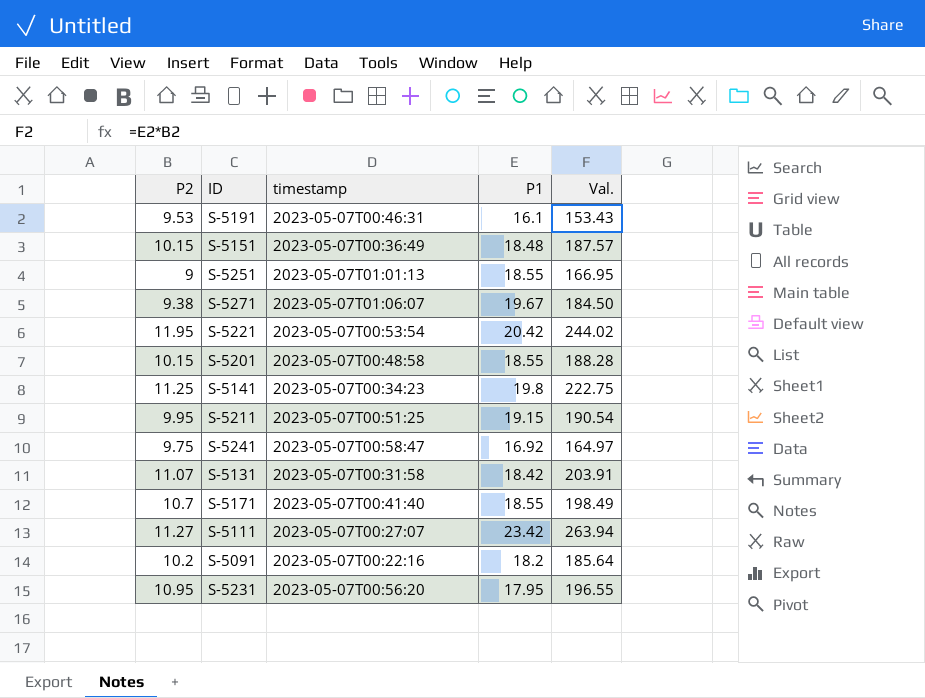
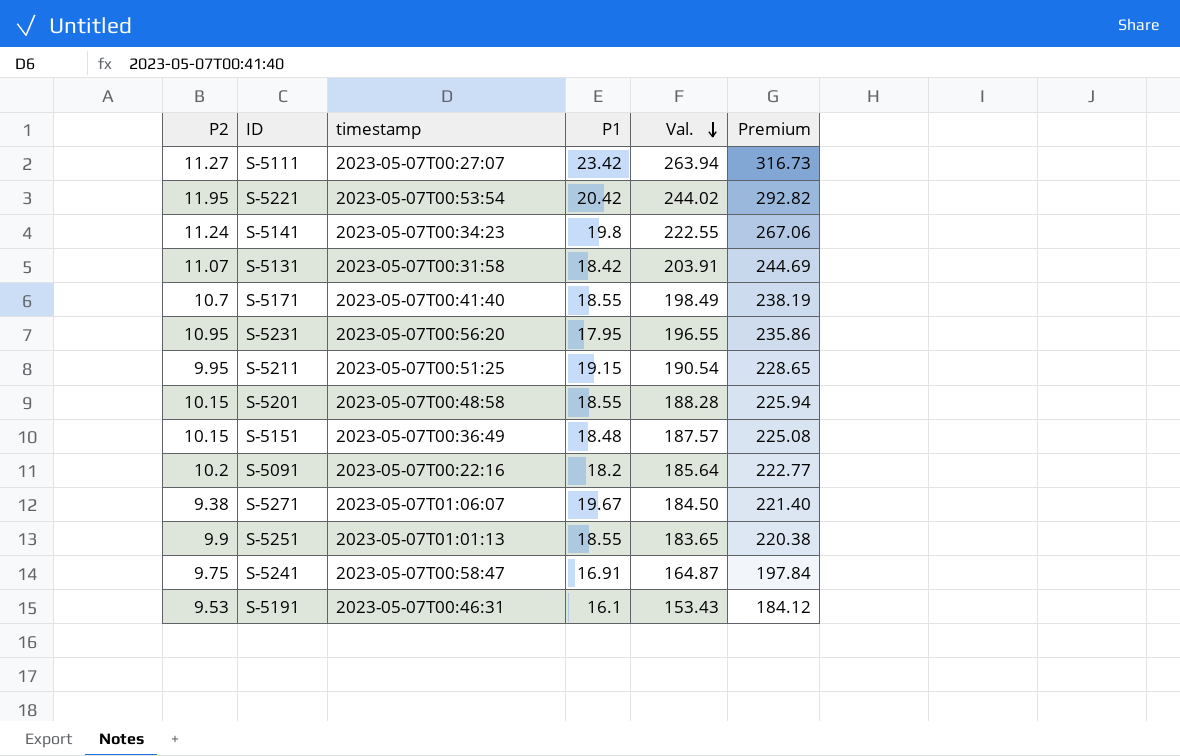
row order: none -> Val. descending
column Premium | formula: none -> [Val.] * 1.2
S-5141 | P2: 11.25 -> 11.24
S-5141 | Val.: 222.75 -> 222.55
S-5251 | P2: 9 -> 9.9
S-5251 | Val.: 166.95 -> 183.65
S-5241 | P1: 16.92 -> 16.91
S-5241 | Val.: 164.97 -> 164.87

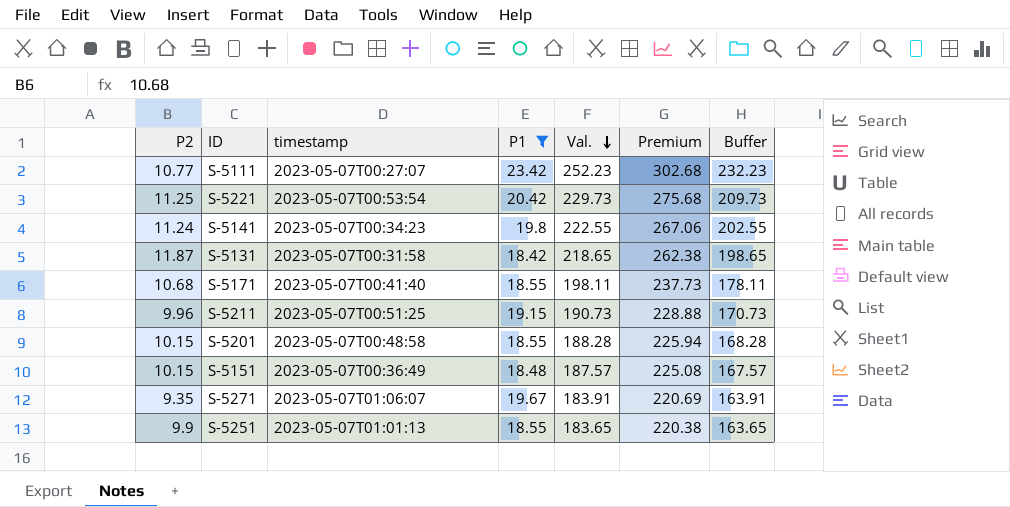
filter: none -> P1 >= 18.42
column Buffer | formula: none -> [Val.] - 20
S-5111 | P2: 11.27 -> 10.77
S-5111 | Val.: 263.94 -> 252.23
S-5111 | Premium: 316.73 -> 302.68
S-5221 | P2: 11.95 -> 11.25
S-5221 | Val.: 244.02 -> 229.73
S-5221 | Premium: 292.82 -> 275.68
S-5131 | P2: 11.07 -> 11.87
S-5131 | Val.: 203.91 -> 218.65
S-5131 | Premium: 244.69 -> 262.38
S-5171 | P2: 10.7 -> 10.68
S-5171 | Val.: 198.49 -> 198.11
S-5171 | Premium: 238.19 -> 237.73
S-5211 | P2: 9.95 -> 9.96
S-5211 | Val.: 190.54 -> 190.73
S-5211 | Premium: 228.65 -> 228.88
S-5271 | P2: 9.38 -> 9.35
S-5271 | Val.: 184.50 -> 183.91
S-5271 | Premium: 221.40 -> 220.69

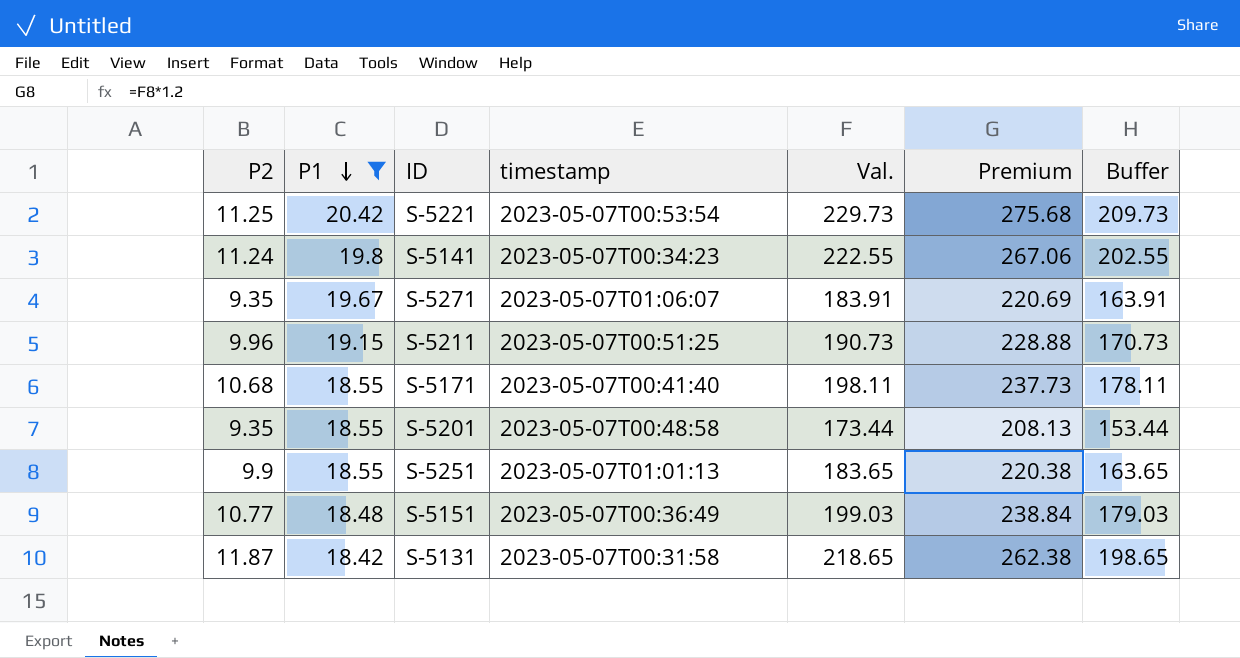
row order: Val. descending -> P1 descending
column P1 | position: 4 -> 2
row S-5111: 10.77 | 2023-05-07T00:27:07 | 23.42 | 252.23 | 302.68 | 232.23 -> none
S-5201 | P2: 10.15 -> 9.35
S-5201 | Val.: 188.28 -> 173.44
S-5201 | Premium: 225.94 -> 208.13
S-5201 | Buffer: 168.28 -> 153.44
S-5151 | P2: 10.15 -> 10.77
S-5151 | Val.: 187.57 -> 199.03
S-5151 | Premium: 225.08 -> 238.84
S-5151 | Buffer: 167.57 -> 179.03

